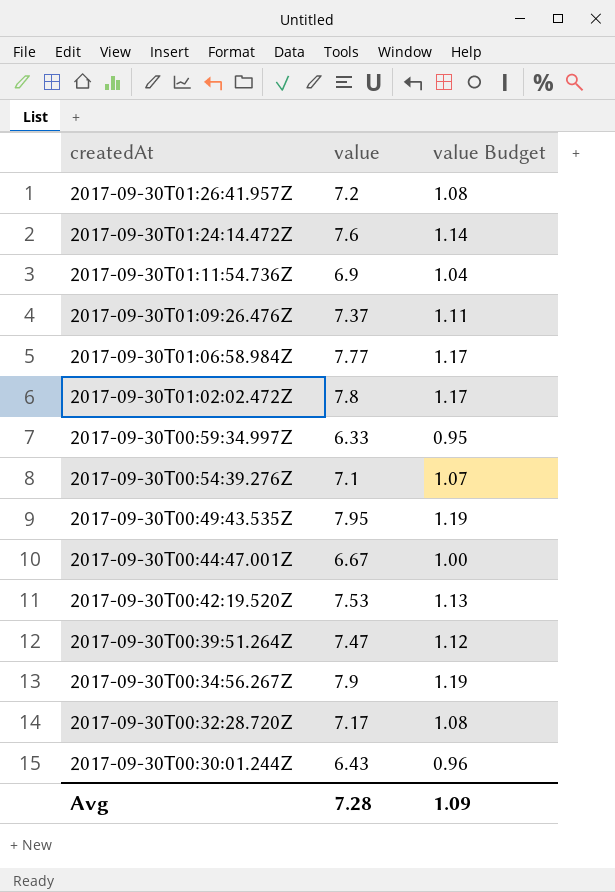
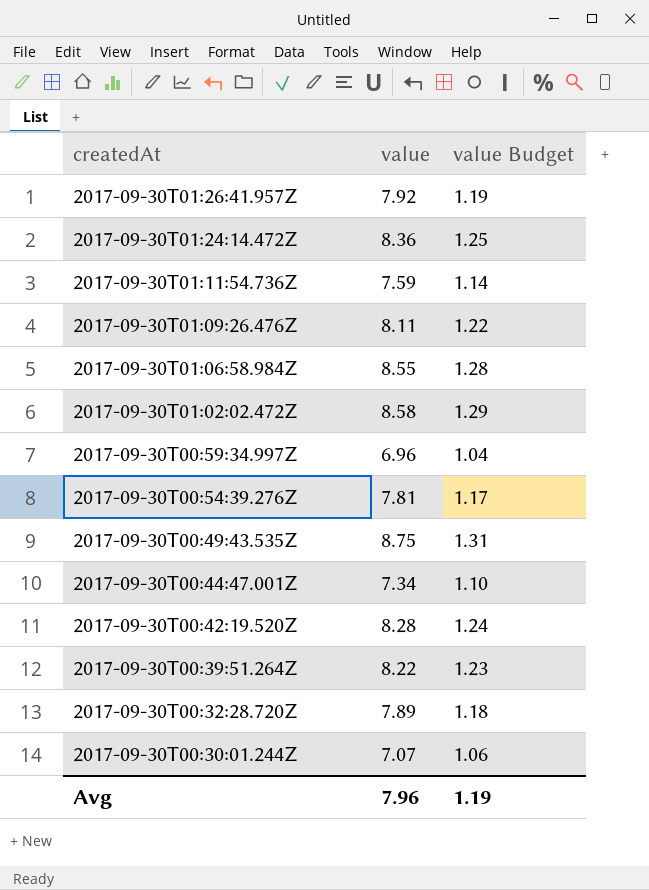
row 2017-09-30T00:34:56.267Z: 7.9 | 1.19 -> none
2017-09-30T01:26:41.957Z | value: 7.2 -> 7.92
2017-09-30T01:26:41.957Z | value Budget: 1.08 -> 1.19
2017-09-30T01:24:14.472Z | value: 7.6 -> 8.36
2017-09-30T01:24:14.472Z | value Budget: 1.14 -> 1.25
2017-09-30T01:11:54.736Z | value: 6.9 -> 7.59
2017-09-30T01:11:54.736Z | value Budget: 1.04 -> 1.14
2017-09-30T01:09:26.476Z | value: 7.37 -> 8.11
2017-09-30T01:09:26.476Z | value Budget: 1.11 -> 1.22
2017-09-30T01:06:58.984Z | value: 7.77 -> 8.55
2017-09-30T01:06:58.984Z | value Budget: 1.17 -> 1.28
2017-09-30T01:02:02.472Z | value: 7.8 -> 8.58
2017-09-30T01:02:02.472Z | value Budget: 1.17 -> 1.29
2017-09-30T00:59:34.997Z | value: 6.33 -> 6.96
2017-09-30T00:59:34.997Z | value Budget: 0.95 -> 1.04
2017-09-30T00:54:39.276Z | value: 7.1 -> 7.81
2017-09-30T00:54:39.276Z | value Budget: 1.07 -> 1.17
2017-09-30T00:49:43.535Z | value: 7.95 -> 8.75
2017-09-30T00:49:43.535Z | value Budget: 1.19 -> 1.31
2017-09-30T00:44:47.001Z | value: 6.67 -> 7.34
2017-09-30T00:44:47.001Z | value Budget: 1.00 -> 1.10
2017-09-30T00:42:19.520Z | value: 7.53 -> 8.28
2017-09-30T00:42:19.520Z | value Budget: 1.13 -> 1.24
2017-09-30T00:39:51.264Z | value: 7.47 -> 8.22
2017-09-30T00:39:51.264Z | value Budget: 1.12 -> 1.23
2017-09-30T00:32:28.720Z | value: 7.17 -> 7.89
2017-09-30T00:32:28.720Z | value Budget: 1.08 -> 1.18
2017-09-30T00:30:01.244Z | value: 6.43 -> 7.07
2017-09-30T00:30:01.244Z | value Budget: 0.96 -> 1.06
Avg | value: 7.28 -> 7.96
Avg | value Budget: 1.09 -> 1.19

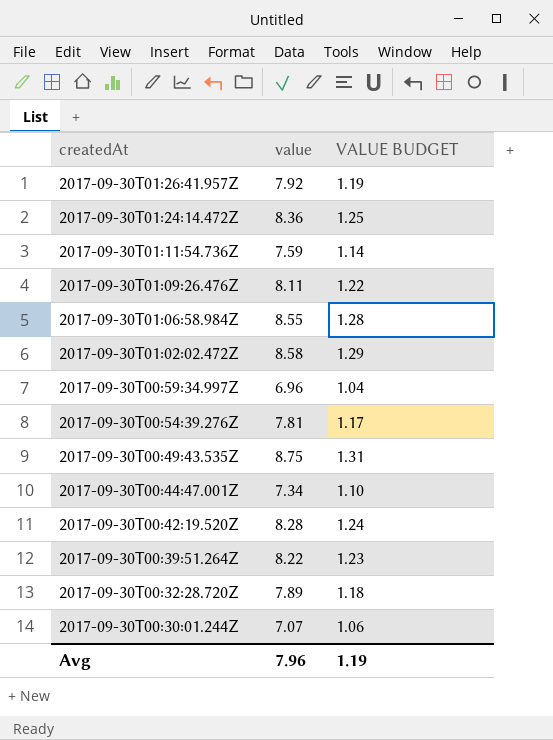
column name: value Budget -> VALUE BUDGET

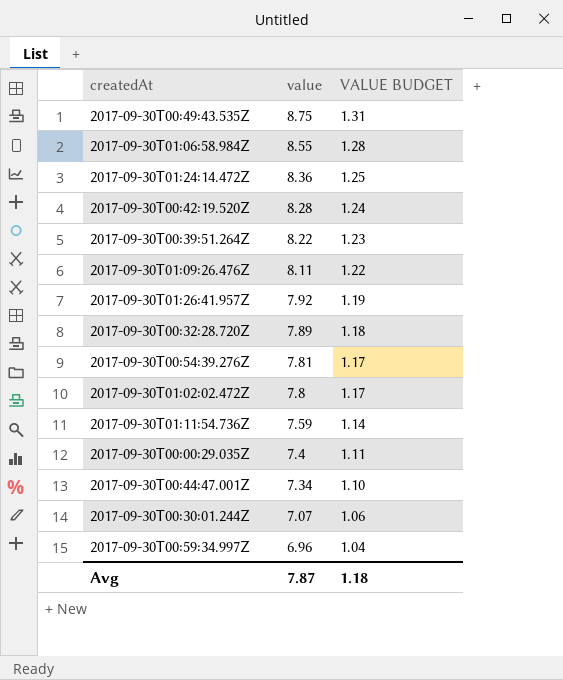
row order: createdAt descending -> value descending
2017-09-30T01:02:02.472Z | value: 8.58 -> 7.8
2017-09-30T01:02:02.472Z | VALUE BUDGET: 1.29 -> 1.17
row 2017-09-30T00:00:29.035Z: none -> 7.4 | 1.11
Avg | value: 7.96 -> 7.87
Avg | VALUE BUDGET: 1.19 -> 1.18

